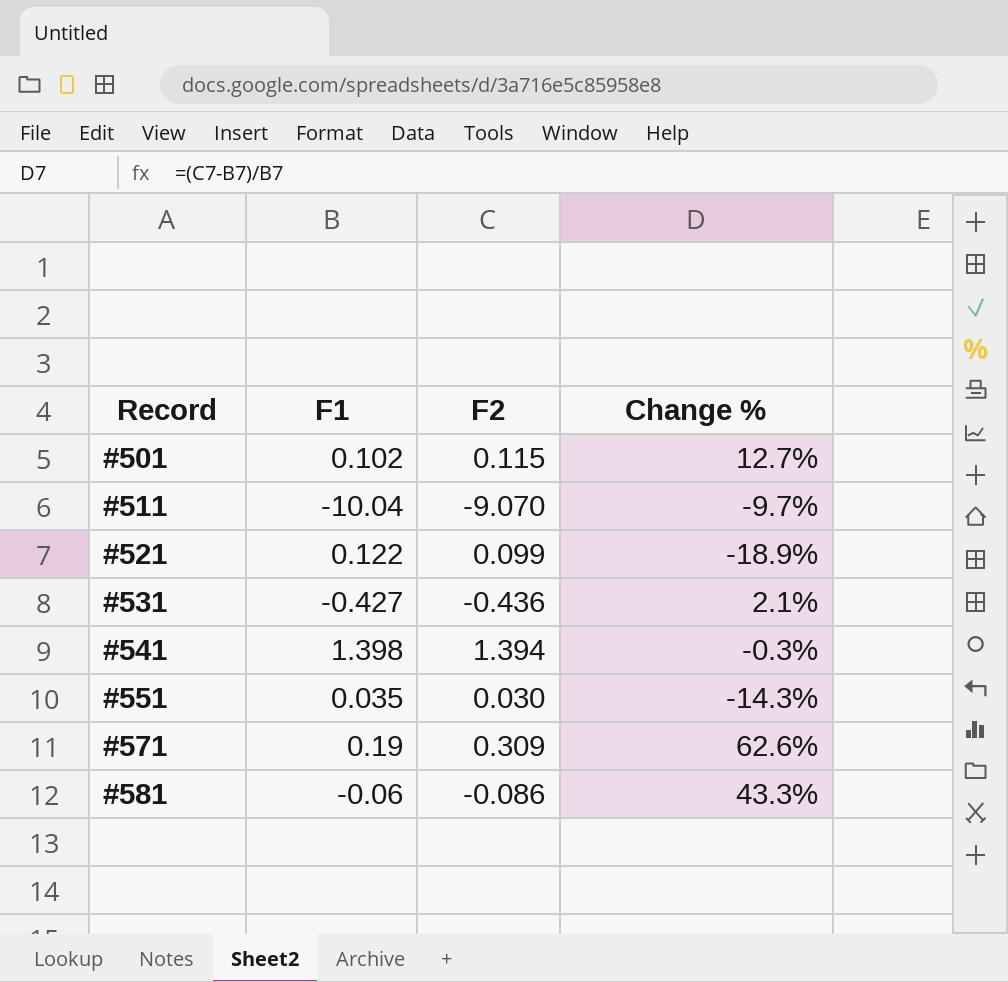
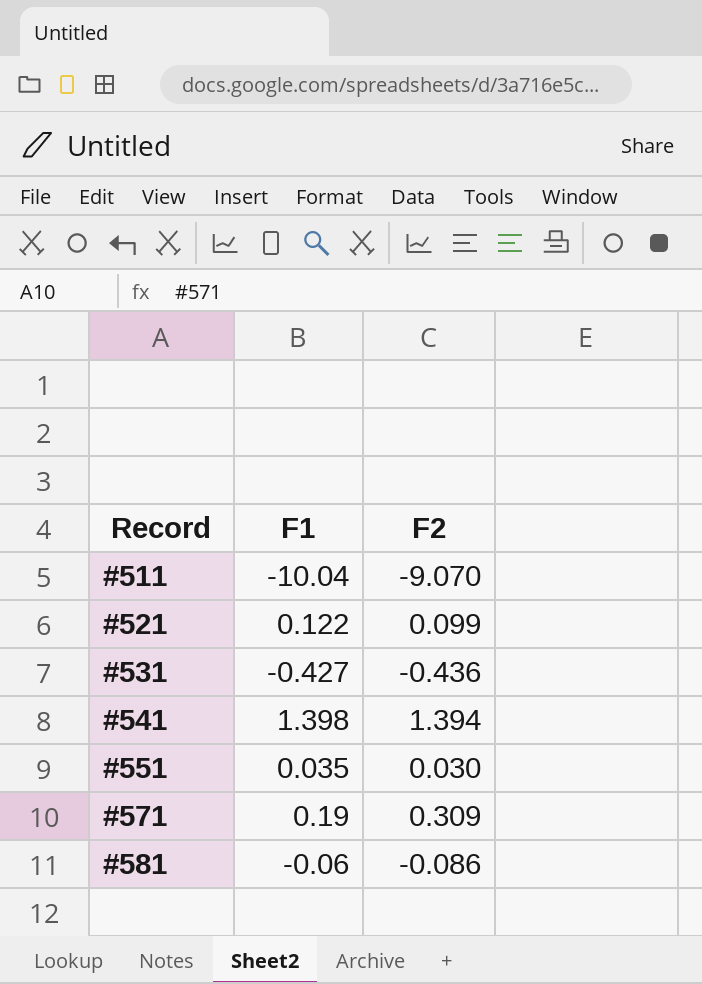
column Change % | formula: ([F2] - [F1]) / [F1] -> none
row #501: 0.102 | 0.115 | 12.7% -> none

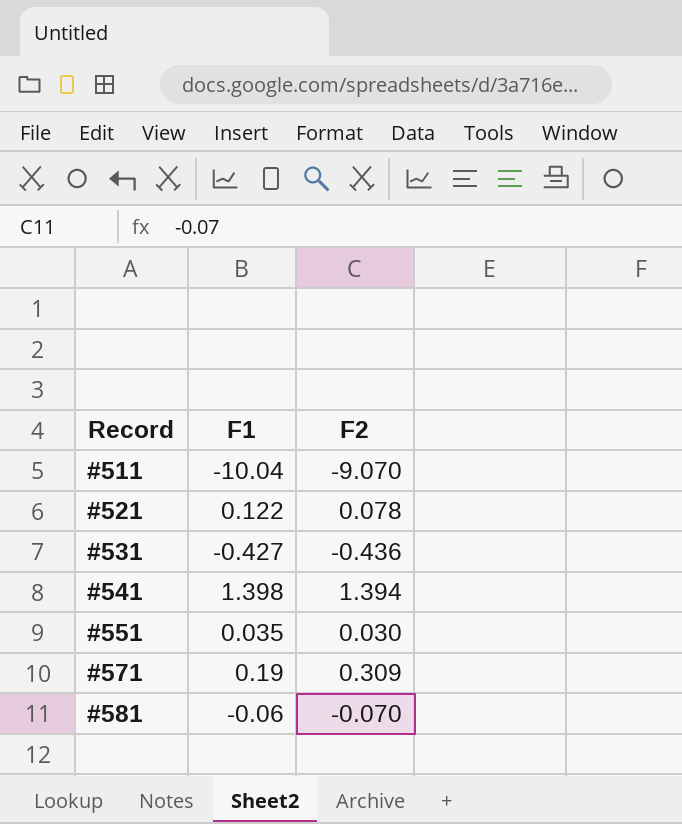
#521 | F2: 0.099 -> 0.078
#581 | F2: -0.086 -> -0.070

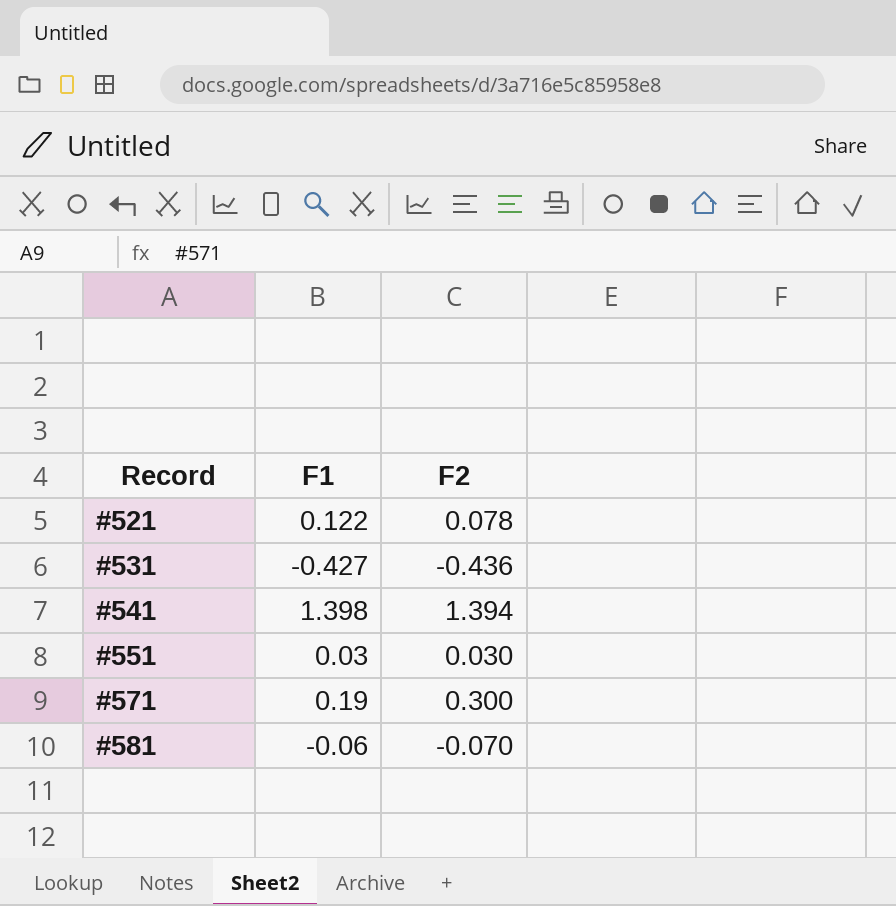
row #511: -10.04 | -9.070 -> none
#551 | F1: 0.035 -> 0.03
#571 | F2: 0.309 -> 0.300

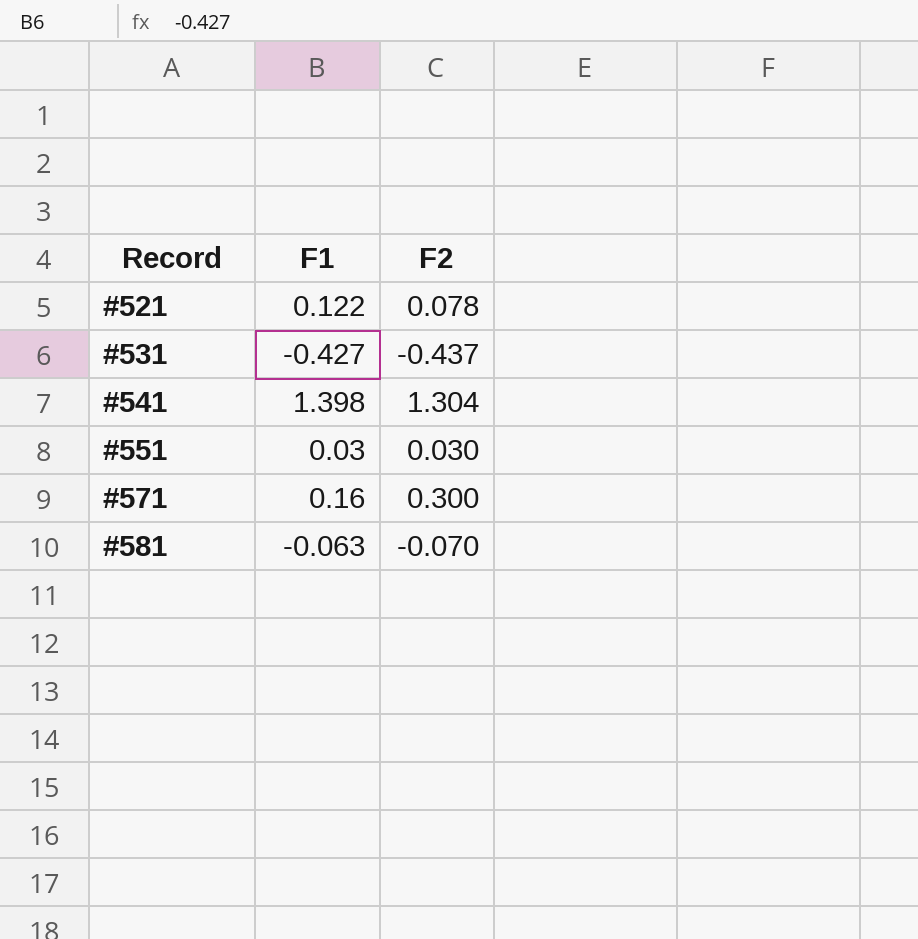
#531 | F2: -0.436 -> -0.437
#541 | F2: 1.394 -> 1.304
#571 | F1: 0.19 -> 0.16
#581 | F1: -0.06 -> -0.063

